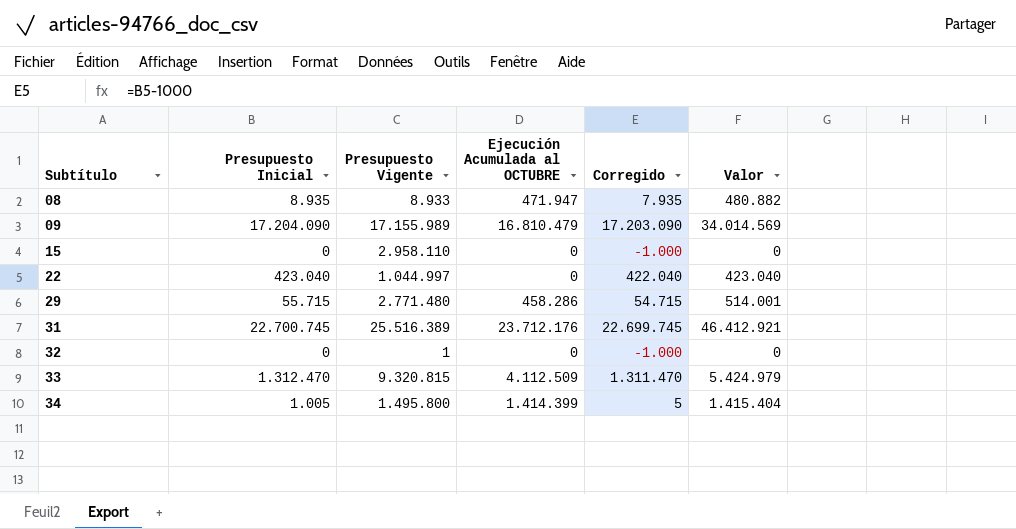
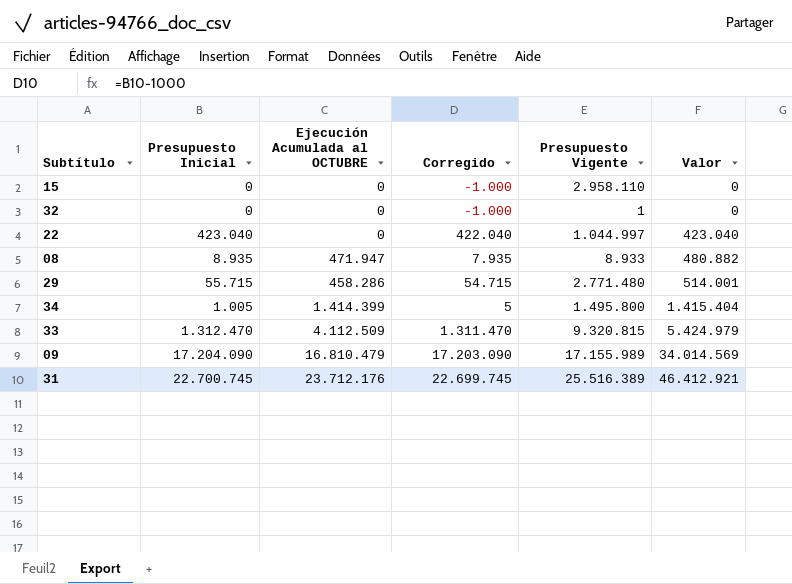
row order: Subtítulo ascending -> Valor ascending
column Presupuesto Vigente | position: 3 -> 5

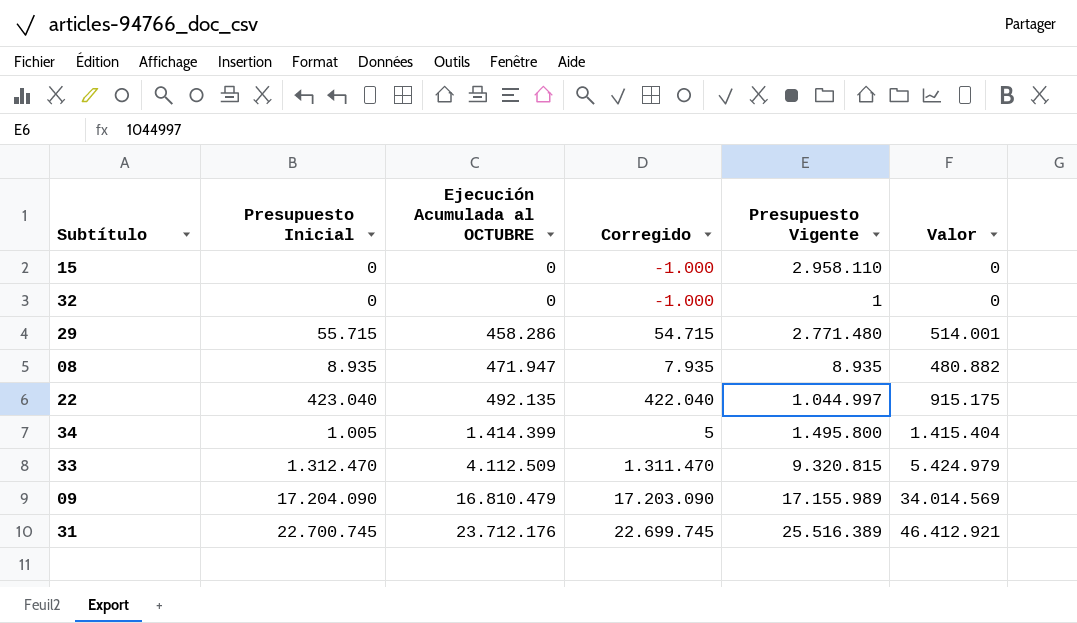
row order: Valor ascending -> Ejecución Acumulada al OCTUBRE ascending
08 | Presupuesto Vigente: 8.933 -> 8.935
22 | Ejecución Acumulada al OCTUBRE: 0 -> 492.135
22 | Valor: 423.040 -> 915.175

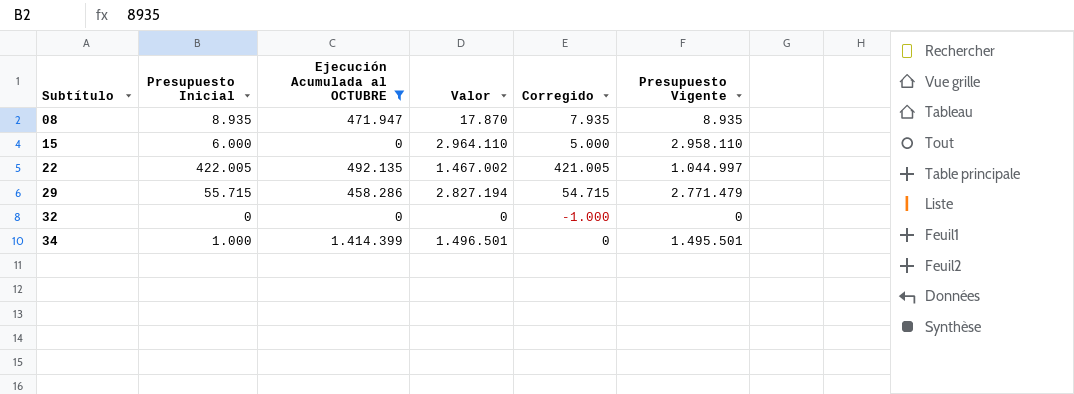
filter: none -> Ejecución Acumulada al OCTUBRE <= 1.414.399
row order: Ejecución Acumulada al OCTUBRE ascending -> Subtítulo ascending
column Valor | formula: [Presupuesto Inicial] + [Ejecución Acumulada al OCTUBRE] -> [Presupuesto Inicial] + [Presupuesto Vigente]
column Valor | position: 6 -> 4
15 | Presupuesto Inicial: 0 -> 6.000
15 | Corregido: -1.000 -> 5.000
22 | Presupuesto Inicial: 423.040 -> 422.005
22 | Corregido: 422.040 -> 421.005
29 | Presupuesto Vigente: 2.771.480 -> 2.771.479
32 | Presupuesto Vigente: 1 -> 0
34 | Presupuesto Inicial: 1.005 -> 1.000
34 | Corregido: 5 -> 0
34 | Presupuesto Vigente: 1.495.800 -> 1.495.501

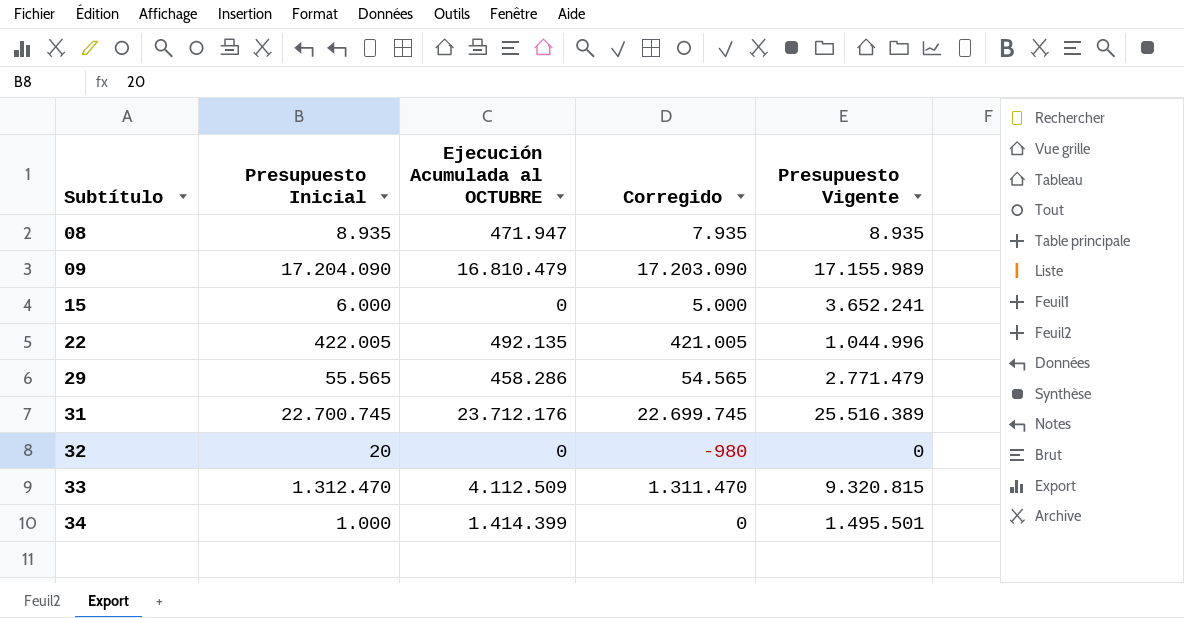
filter: Ejecución Acumulada al OCTUBRE <= 1.414.399 -> none
column Valor | formula: [Presupuesto Inicial] + [Presupuesto Vigente] -> none
15 | Presupuesto Vigente: 2.958.110 -> 3.652.241
22 | Presupuesto Vigente: 1.044.997 -> 1.044.996
29 | Presupuesto Inicial: 55.715 -> 55.565
29 | Corregido: 54.715 -> 54.565
32 | Presupuesto Inicial: 0 -> 20
32 | Corregido: -1.000 -> -980

